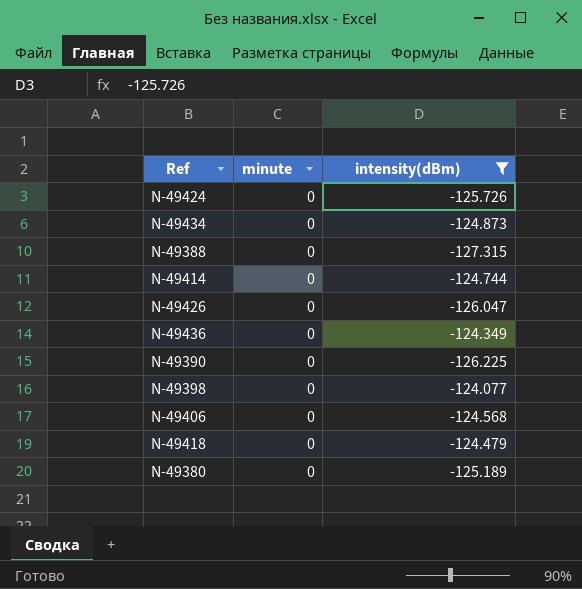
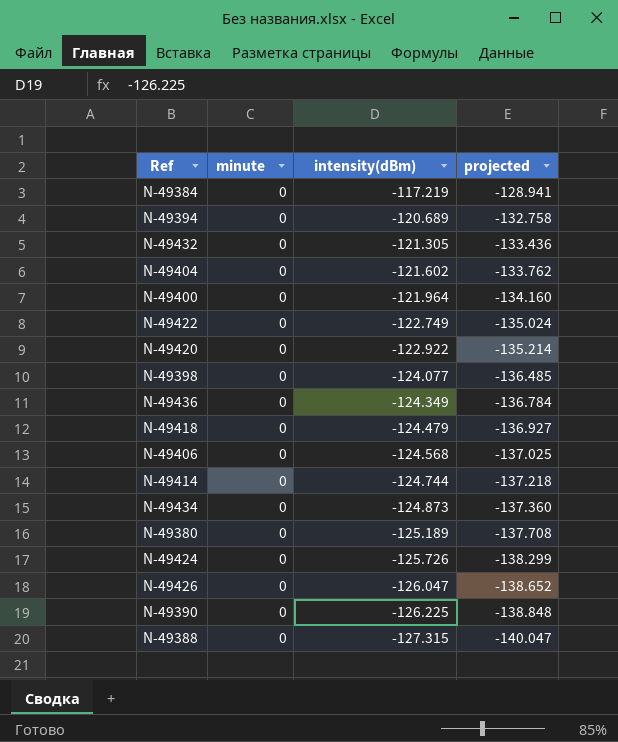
filter: intensity(dBm) <= -124.077 -> none
row order: none -> intensity(dBm) descending
column projected | formula: none -> [intensity(dBm)] * 1.1

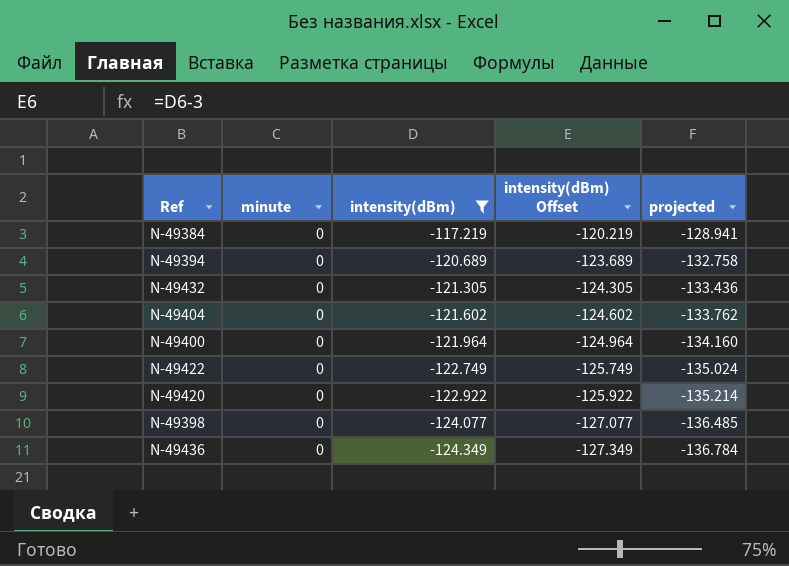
filter: none -> intensity(dBm) >= -124.349
column intensity(dBm) Offset | formula: none -> [intensity(dBm)] - 3

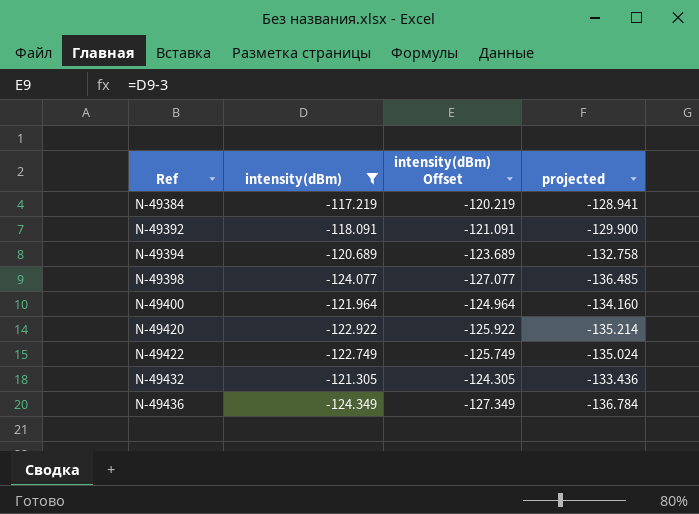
row order: intensity(dBm) descending -> Ref ascending
column minute | position: 2 -> none
row N-49404: 0 | -121.602 | -124.602 | -133.762 -> none
row N-49392: none -> -118.091 | -121.091 | -129.900

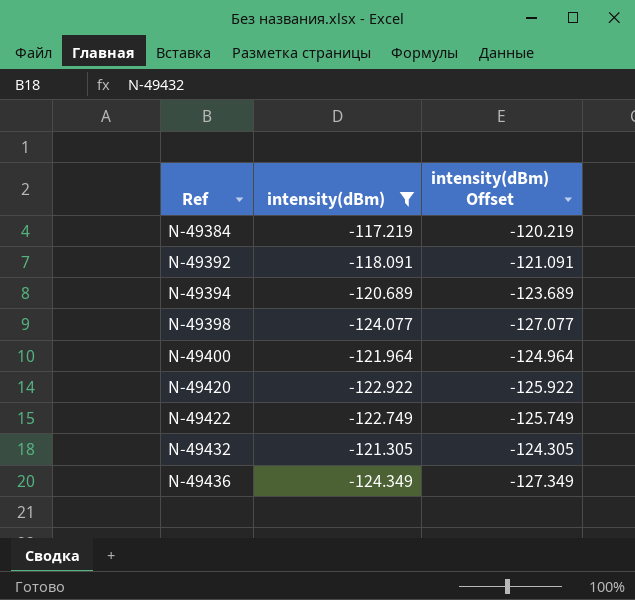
column projected | formula: [intensity(dBm)] * 1.1 -> none

